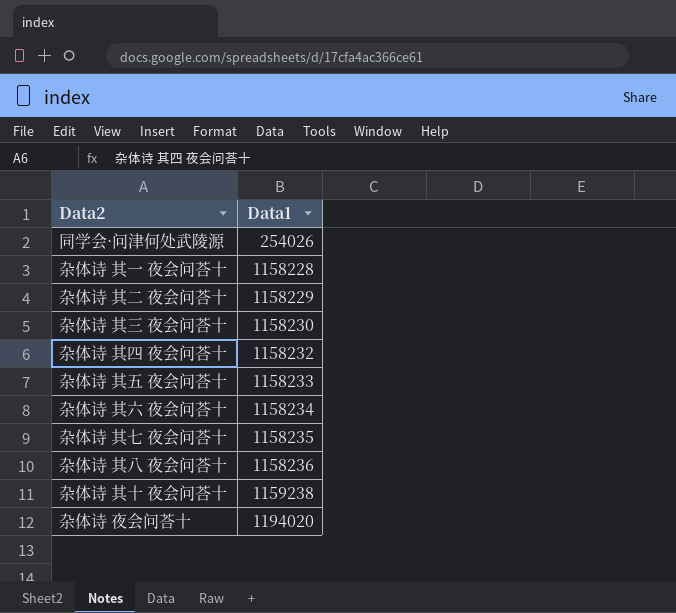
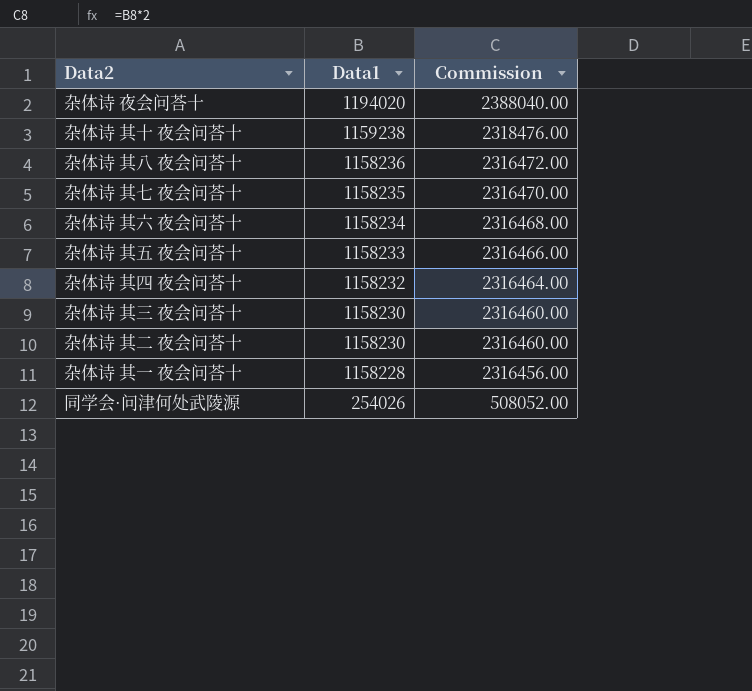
row order: Data1 ascending -> Data1 descending
column Commission | formula: none -> [Data1] * 2
杂体诗 其二 夜会问荅十 | Data1: 1158229 -> 1158230

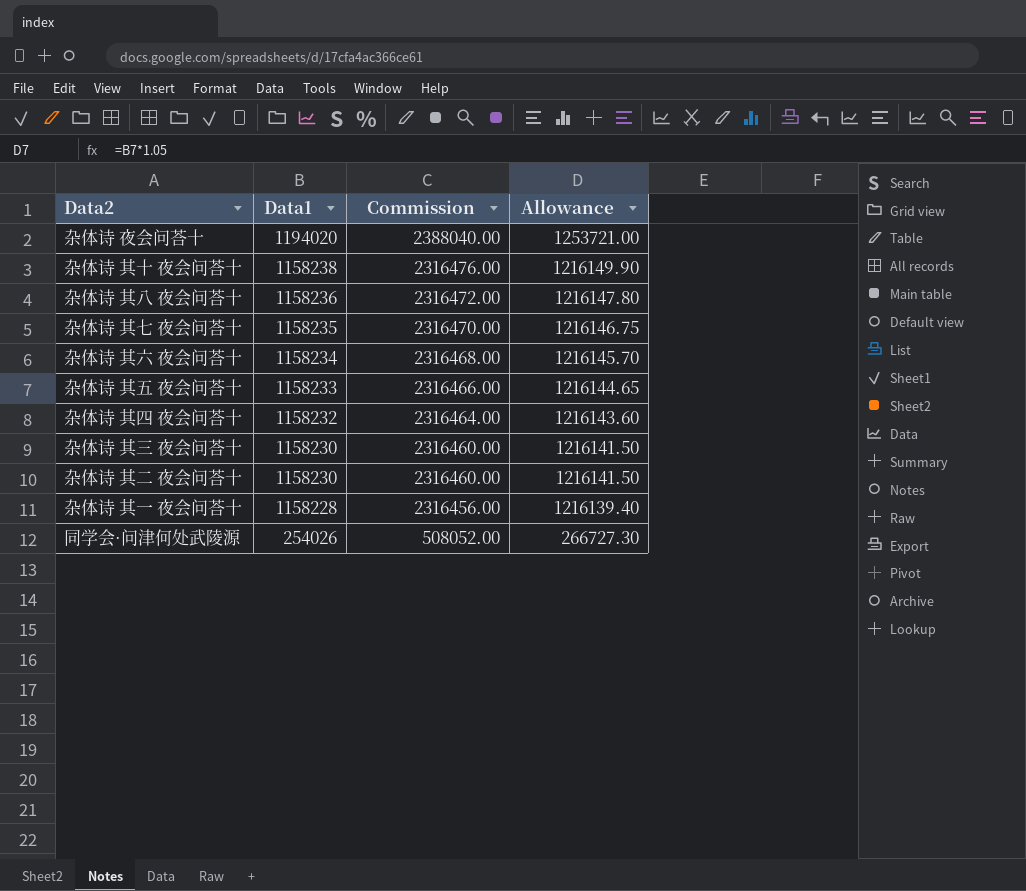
column Allowance | formula: none -> [Data1] * 1.05
杂体诗 其十 夜会问荅十 | Data1: 1159238 -> 1158238
杂体诗 其十 夜会问荅十 | Commission: 2318476.00 -> 2316476.00

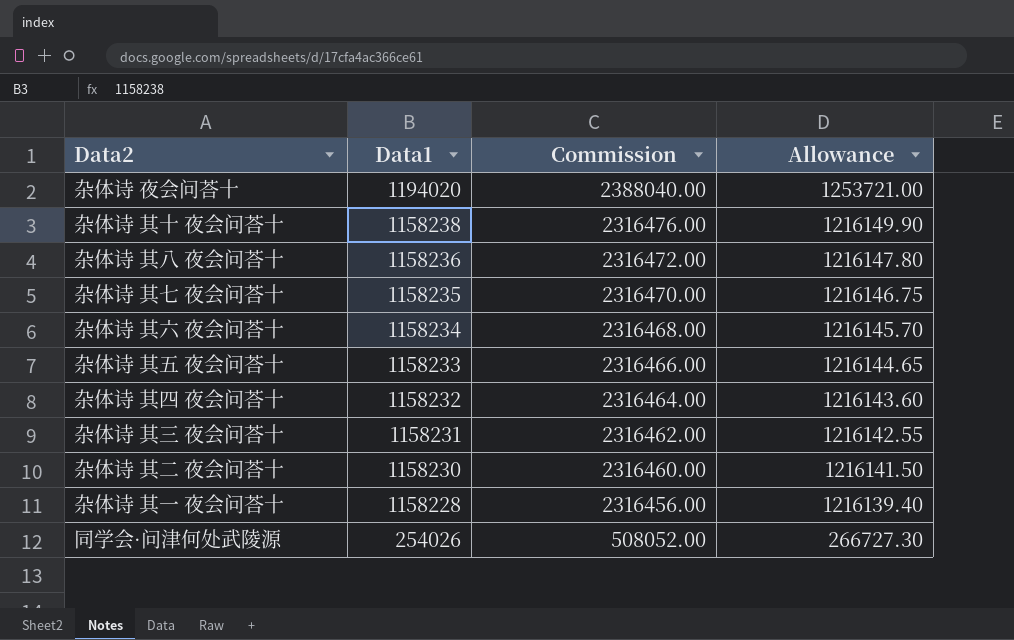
杂体诗 其三 夜会问荅十 | Data1: 1158230 -> 1158231
杂体诗 其三 夜会问荅十 | Commission: 2316460.00 -> 2316462.00
杂体诗 其三 夜会问荅十 | Allowance: 1216141.50 -> 1216142.55

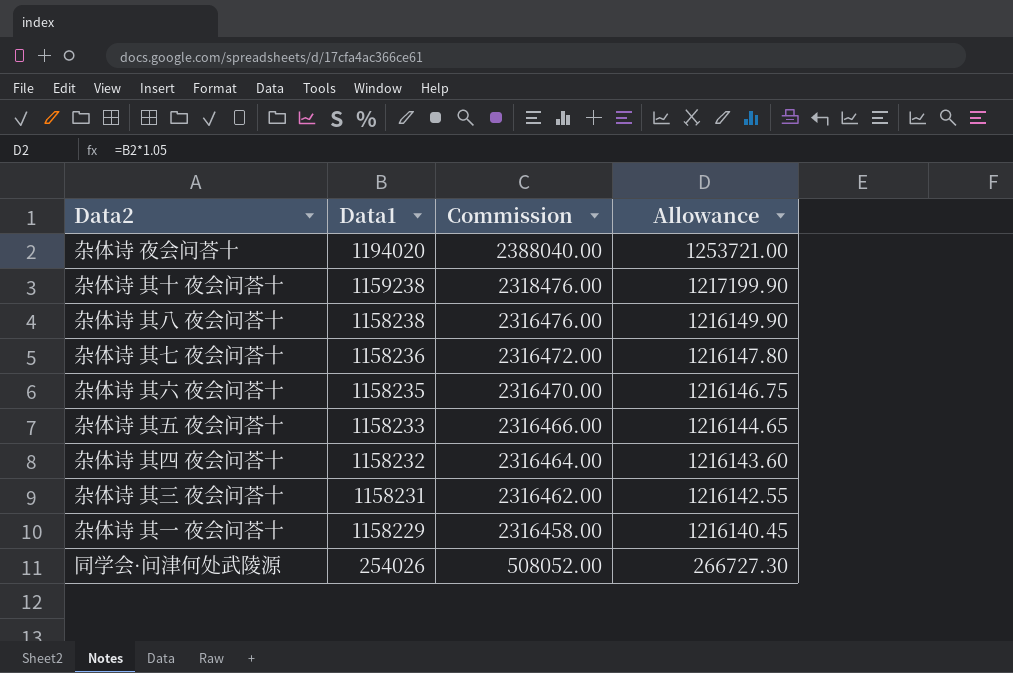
row 杂体诗 其二 夜会问荅十: 1158230 | 2316460.00 | 1216141.50 -> none
杂体诗 其十 夜会问荅十 | Data1: 1158238 -> 1159238
杂体诗 其十 夜会问荅十 | Commission: 2316476.00 -> 2318476.00
杂体诗 其十 夜会问荅十 | Allowance: 1216149.90 -> 1217199.90
杂体诗 其八 夜会问荅十 | Data1: 1158236 -> 1158238
杂体诗 其八 夜会问荅十 | Commission: 2316472.00 -> 2316476.00
杂体诗 其八 夜会问荅十 | Allowance: 1216147.80 -> 1216149.90
杂体诗 其七 夜会问荅十 | Data1: 1158235 -> 1158236
杂体诗 其七 夜会问荅十 | Commission: 2316470.00 -> 2316472.00
杂体诗 其七 夜会问荅十 | Allowance: 1216146.75 -> 1216147.80
杂体诗 其六 夜会问荅十 | Data1: 1158234 -> 1158235
杂体诗 其六 夜会问荅十 | Commission: 2316468.00 -> 2316470.00
杂体诗 其六 夜会问荅十 | Allowance: 1216145.70 -> 1216146.75
杂体诗 其一 夜会问荅十 | Data1: 1158228 -> 1158229
杂体诗 其一 夜会问荅十 | Commission: 2316456.00 -> 2316458.00
杂体诗 其一 夜会问荅十 | Allowance: 1216139.40 -> 1216140.45

